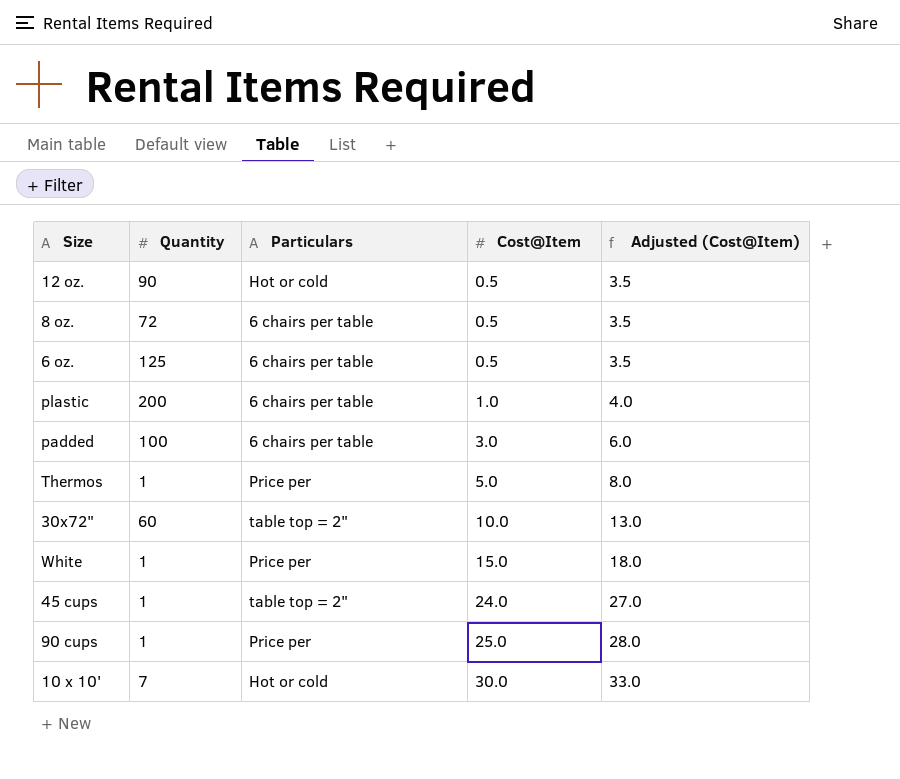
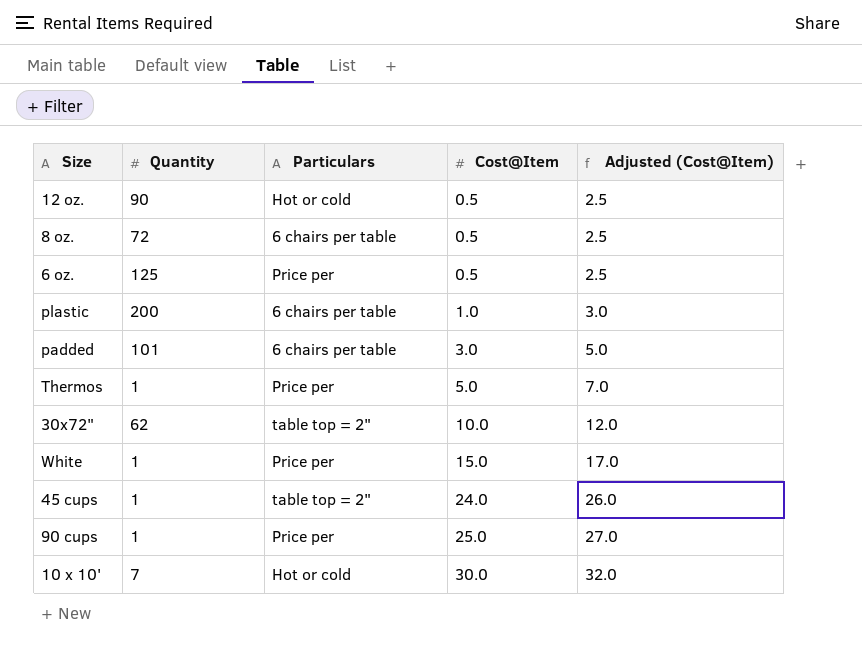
column Adjusted (Cost@Item) | formula: [Cost@Item] + 3 -> [Cost@Item] + 2
6 oz. | Particulars: 6 chairs per table -> Price per
padded | Quantity: 100 -> 101
30x72" | Quantity: 60 -> 62

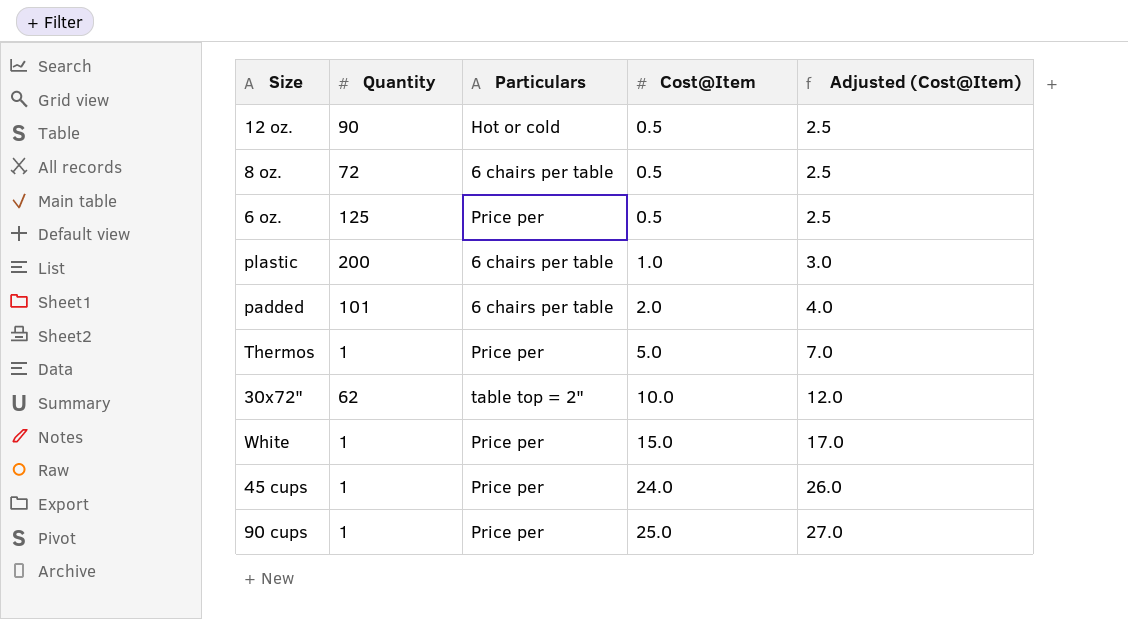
row 10 x 10': 7 | Hot or cold | 30.0 | 32.0 -> none
padded | Cost@Item: 3.0 -> 2.0
padded | Adjusted (Cost@Item): 5.0 -> 4.0
45 cups | Particulars: table top = 2" -> Price per

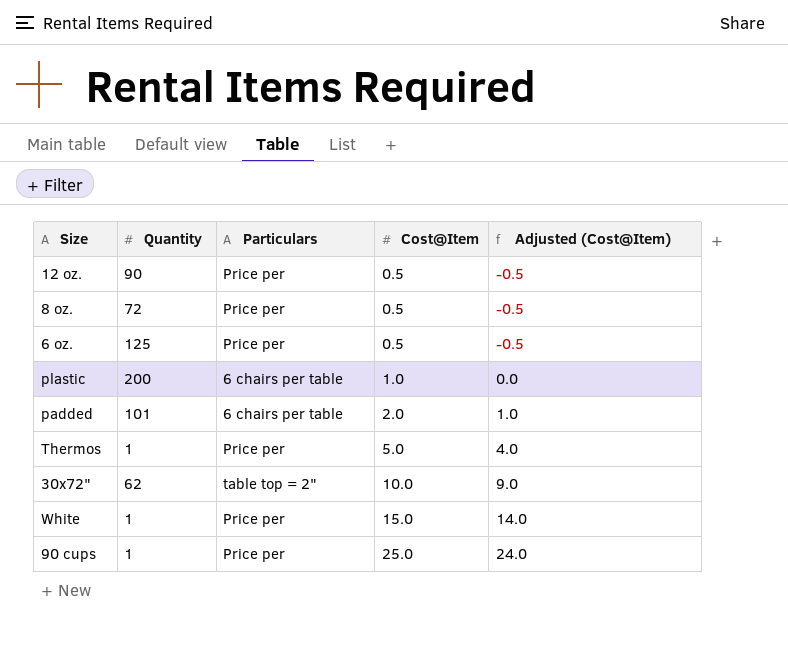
column Adjusted (Cost@Item) | formula: [Cost@Item] + 2 -> [Cost@Item] - 1
row 45 cups: 1 | Price per | 24.0 | 26.0 -> none
12 oz. | Particulars: Hot or cold -> Price per
8 oz. | Particulars: 6 chairs per table -> Price per

